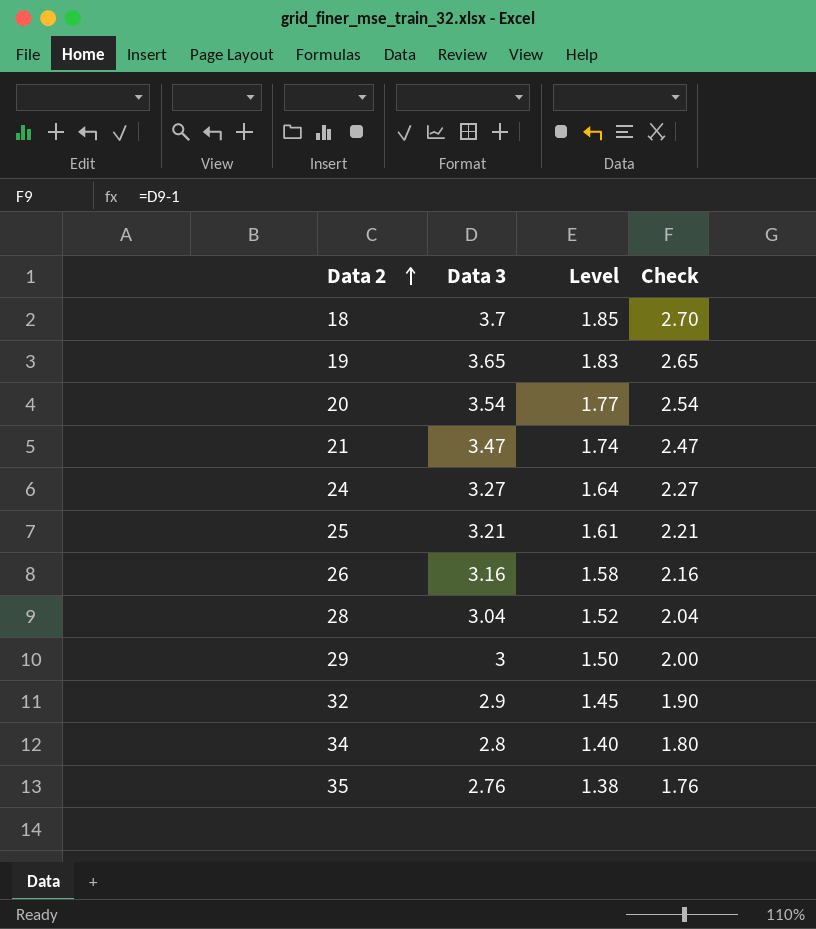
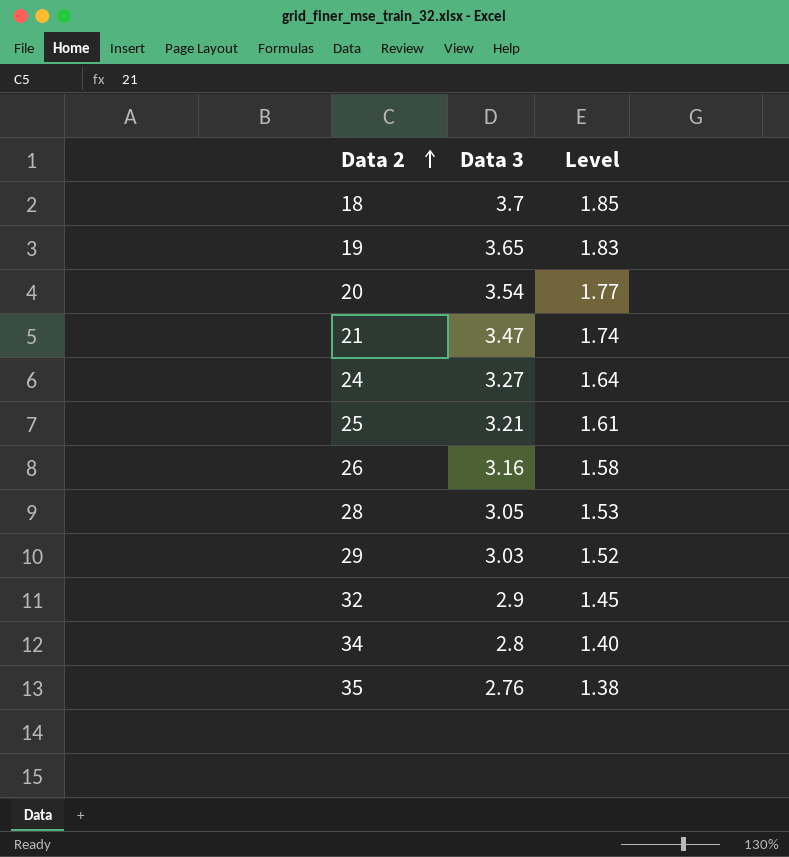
column Check | formula: [Data 3] - 1 -> none
28 | Data 3: 3.04 -> 3.05
28 | Level: 1.52 -> 1.53
29 | Data 3: 3 -> 3.03
29 | Level: 1.50 -> 1.52

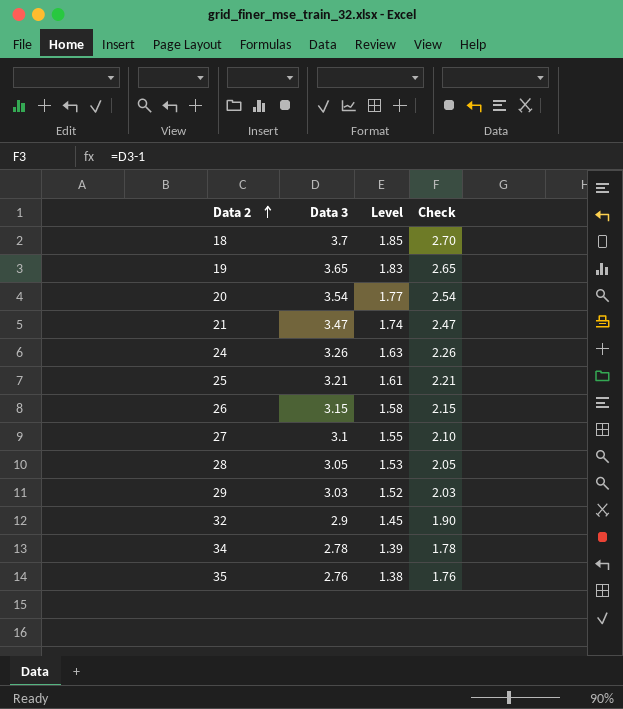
column Check | formula: none -> [Data 3] - 1
24 | Data 3: 3.27 -> 3.26
24 | Level: 1.64 -> 1.63
26 | Data 3: 3.16 -> 3.15
row 27: none -> 3.1 | 1.55 | 2.10
34 | Data 3: 2.8 -> 2.78
34 | Level: 1.40 -> 1.39

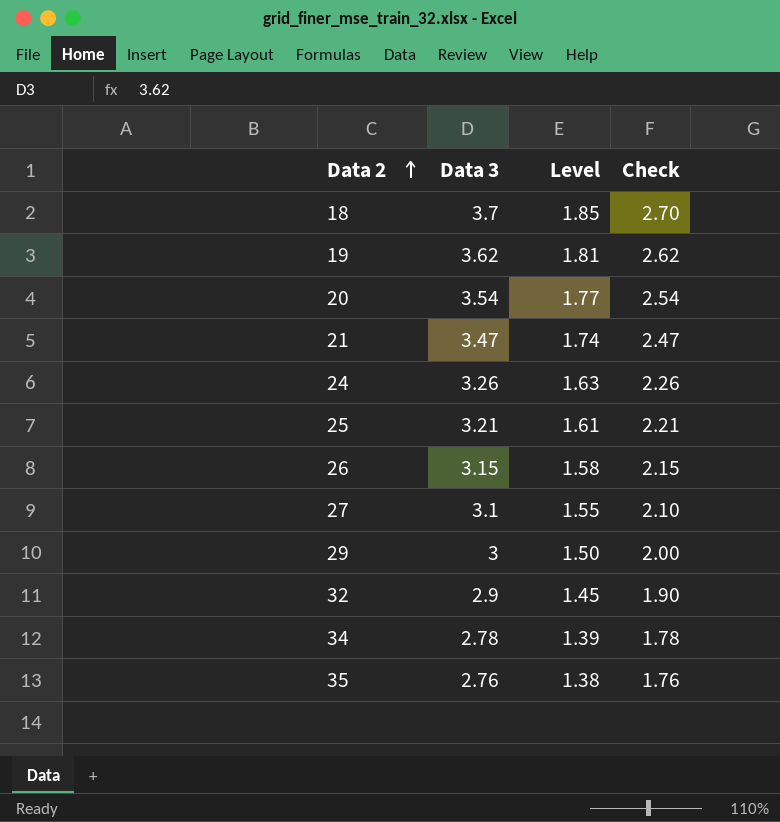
row 28: 3.05 | 1.53 | 2.05 -> none
19 | Data 3: 3.65 -> 3.62
19 | Level: 1.83 -> 1.81
19 | Check: 2.65 -> 2.62
29 | Data 3: 3.03 -> 3
29 | Level: 1.52 -> 1.50
29 | Check: 2.03 -> 2.00

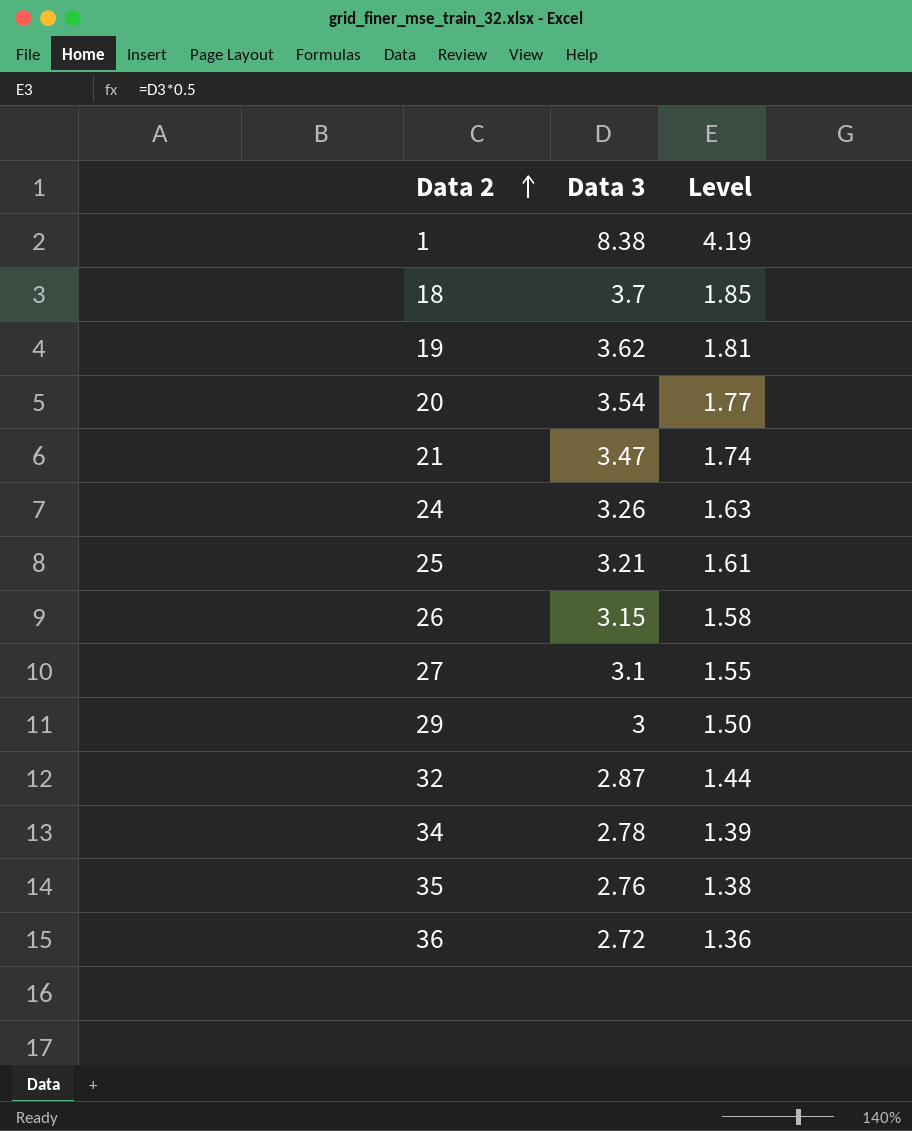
column Check | formula: [Data 3] - 1 -> none
row 1: none -> 8.38 | 4.19
32 | Data 3: 2.9 -> 2.87
32 | Level: 1.45 -> 1.44
row 36: none -> 2.72 | 1.36

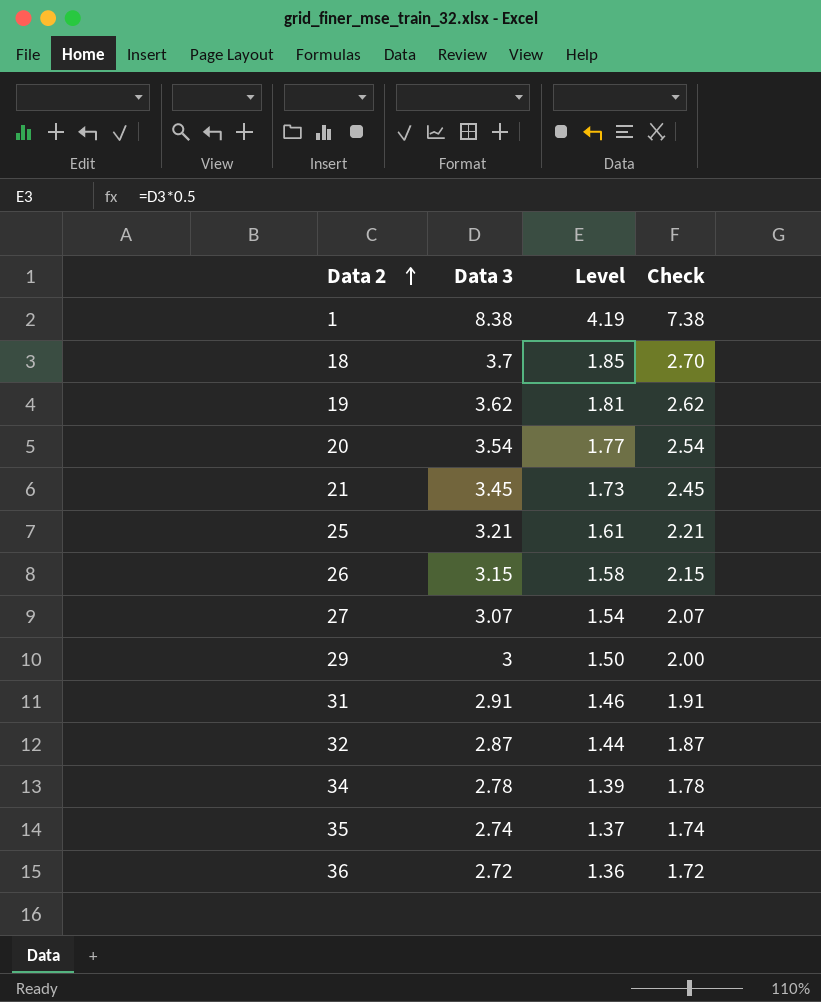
column Check | formula: none -> [Data 3] - 1
row 24: 3.26 | 1.63 -> none
21 | Data 3: 3.47 -> 3.45
21 | Level: 1.74 -> 1.73
27 | Data 3: 3.1 -> 3.07
27 | Level: 1.55 -> 1.54
row 31: none -> 2.91 | 1.46 | 1.91
35 | Data 3: 2.76 -> 2.74
35 | Level: 1.38 -> 1.37

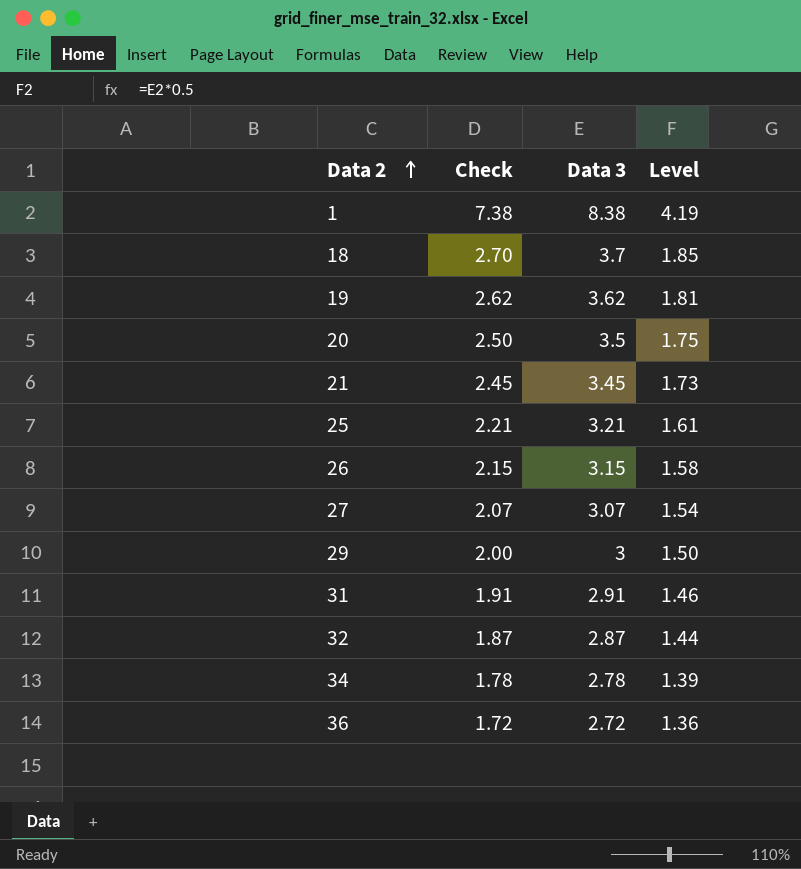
column Check | position: 4 -> 2
row 35: 2.74 | 1.37 | 1.74 -> none
20 | Check: 2.54 -> 2.50
20 | Data 3: 3.54 -> 3.5
20 | Level: 1.77 -> 1.75

